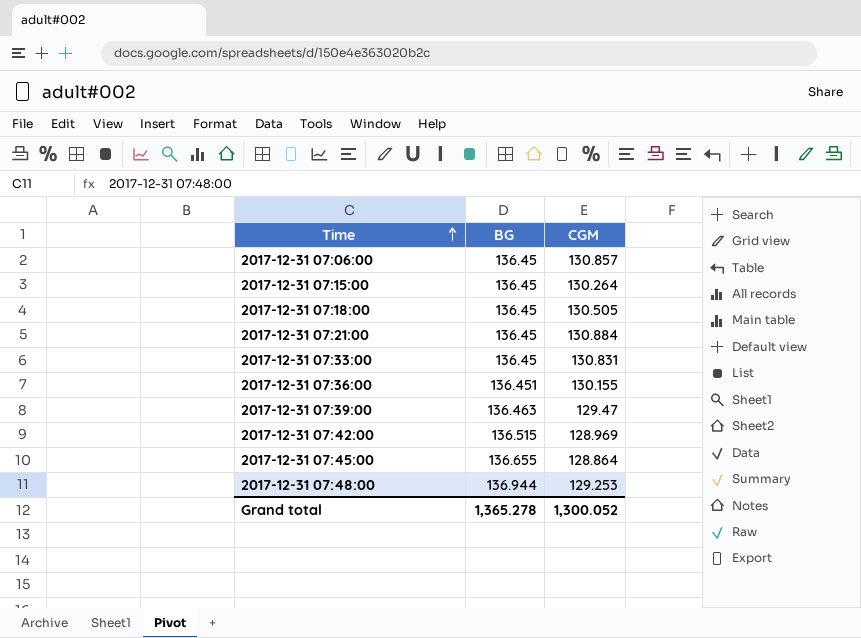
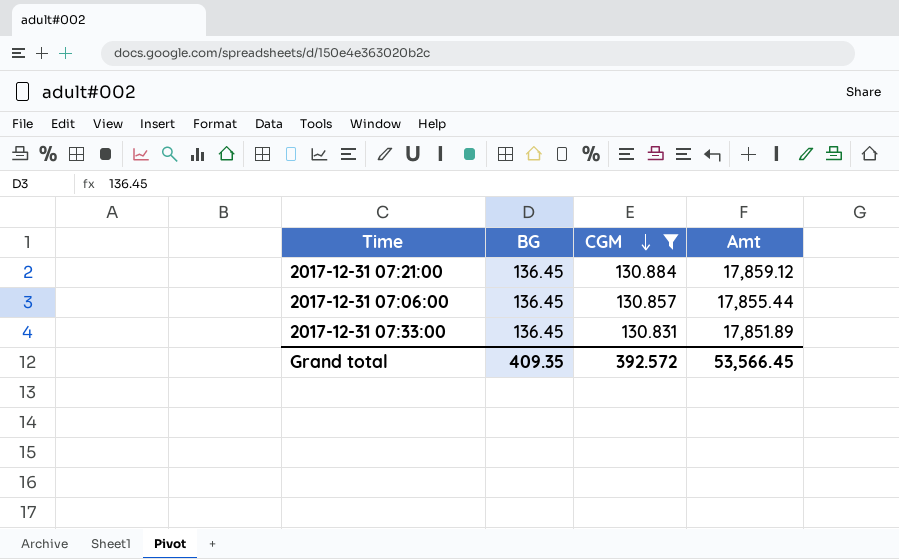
filter: none -> CGM >= 130.831
row order: Time ascending -> CGM descending
column Amt | formula: none -> [BG] * [CGM]
Grand total | BG: 1,365.278 -> 409.35
Grand total | CGM: 1,300.052 -> 392.572

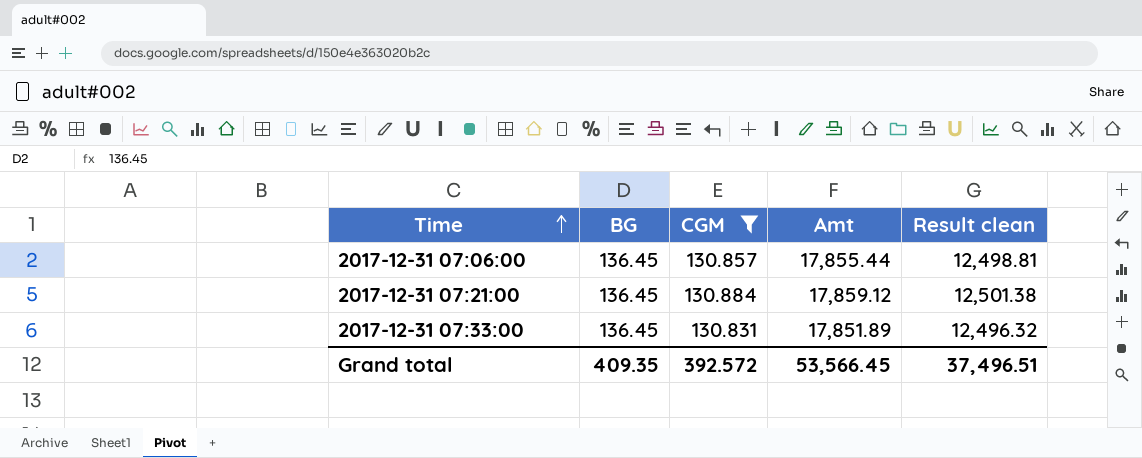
row order: CGM descending -> Time ascending
column Result clean | formula: none -> [Amt] * 0.7

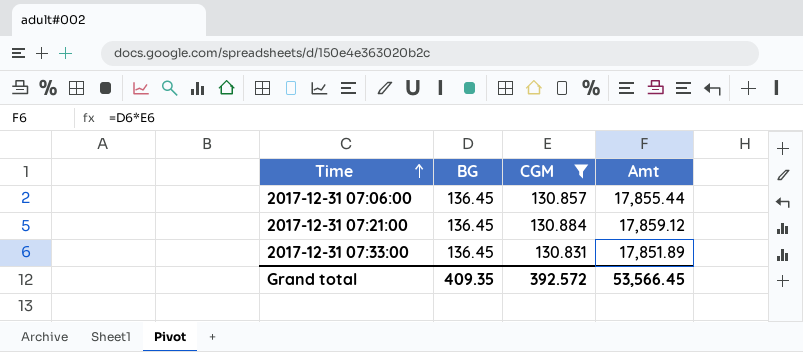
column Result clean | formula: [Amt] * 0.7 -> none

